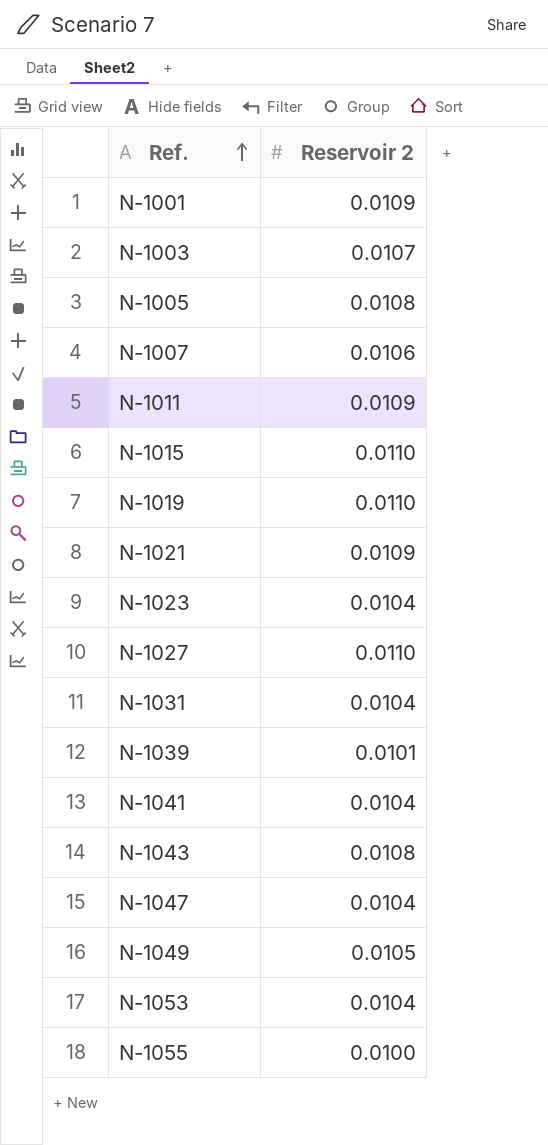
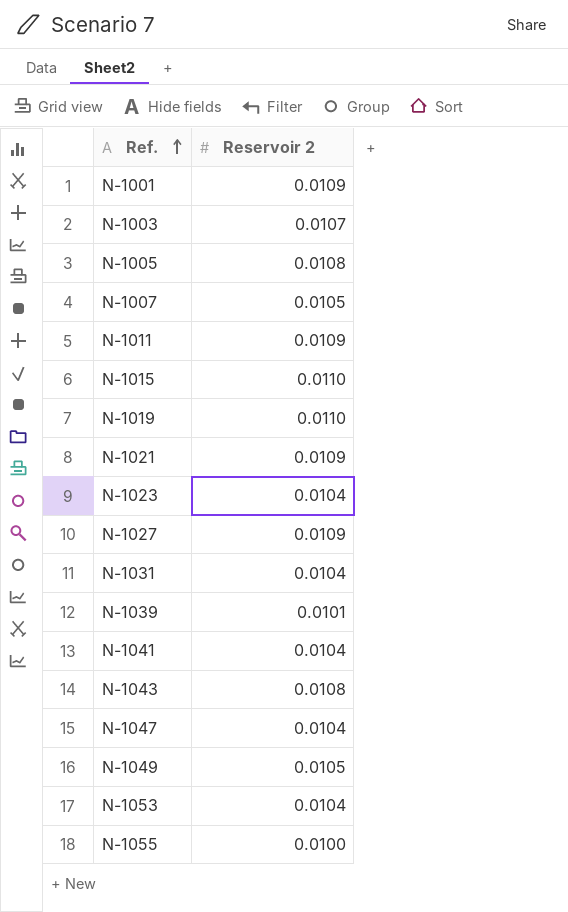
N-1007 | Reservoir 2: 0.0106 -> 0.0105
N-1027 | Reservoir 2: 0.0110 -> 0.0109

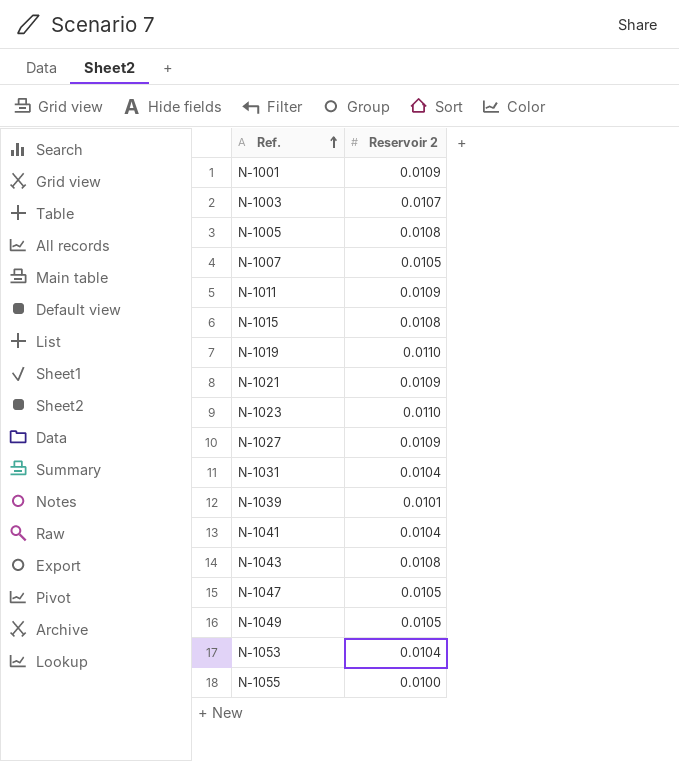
N-1015 | Reservoir 2: 0.0110 -> 0.0108
N-1023 | Reservoir 2: 0.0104 -> 0.0110
N-1047 | Reservoir 2: 0.0104 -> 0.0105

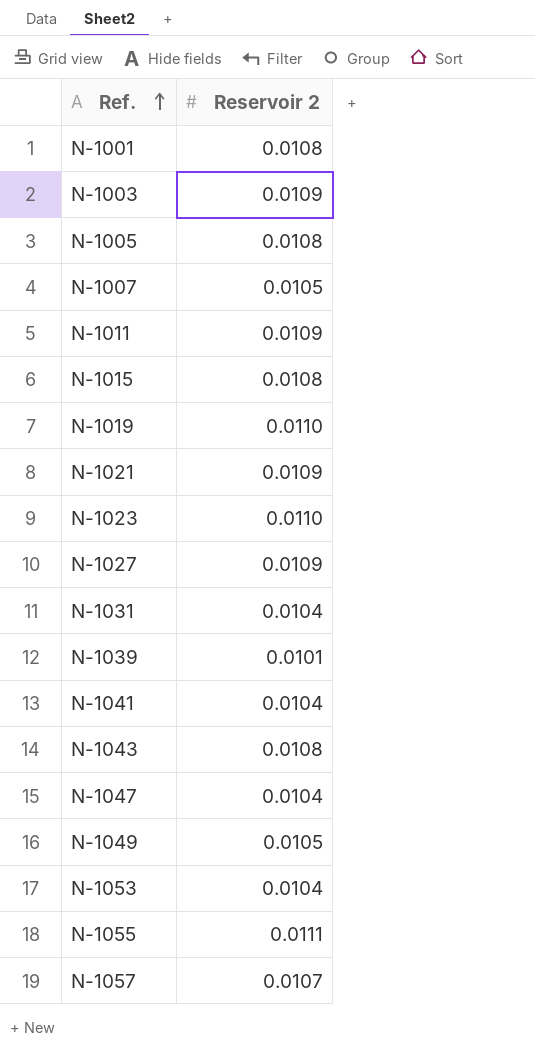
N-1001 | Reservoir 2: 0.0109 -> 0.0108
N-1003 | Reservoir 2: 0.0107 -> 0.0109
N-1047 | Reservoir 2: 0.0105 -> 0.0104
N-1055 | Reservoir 2: 0.0100 -> 0.0111
row N-1057: none -> 0.0107

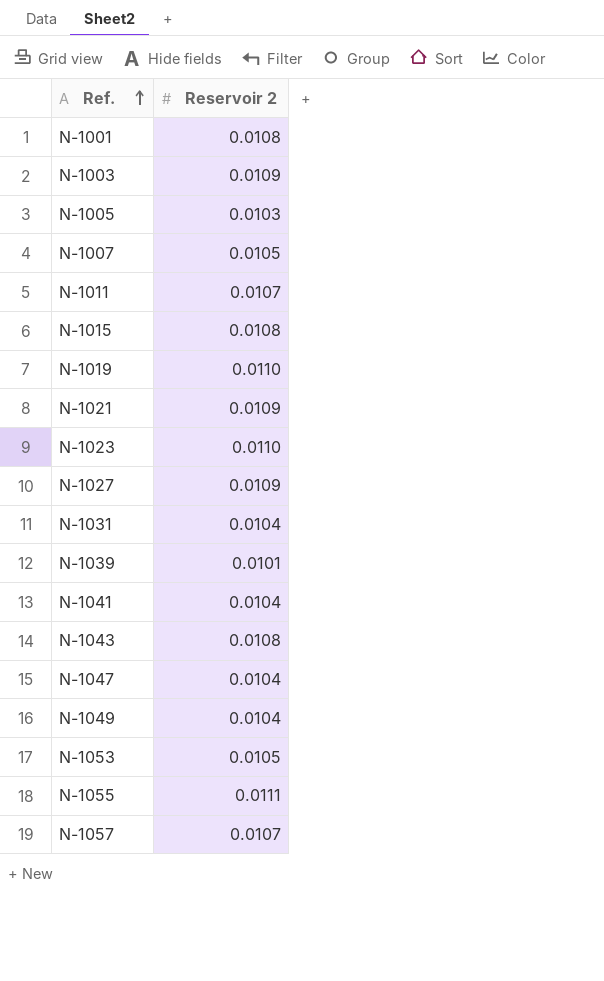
N-1005 | Reservoir 2: 0.0108 -> 0.0103
N-1011 | Reservoir 2: 0.0109 -> 0.0107
N-1049 | Reservoir 2: 0.0105 -> 0.0104
N-1053 | Reservoir 2: 0.0104 -> 0.0105

